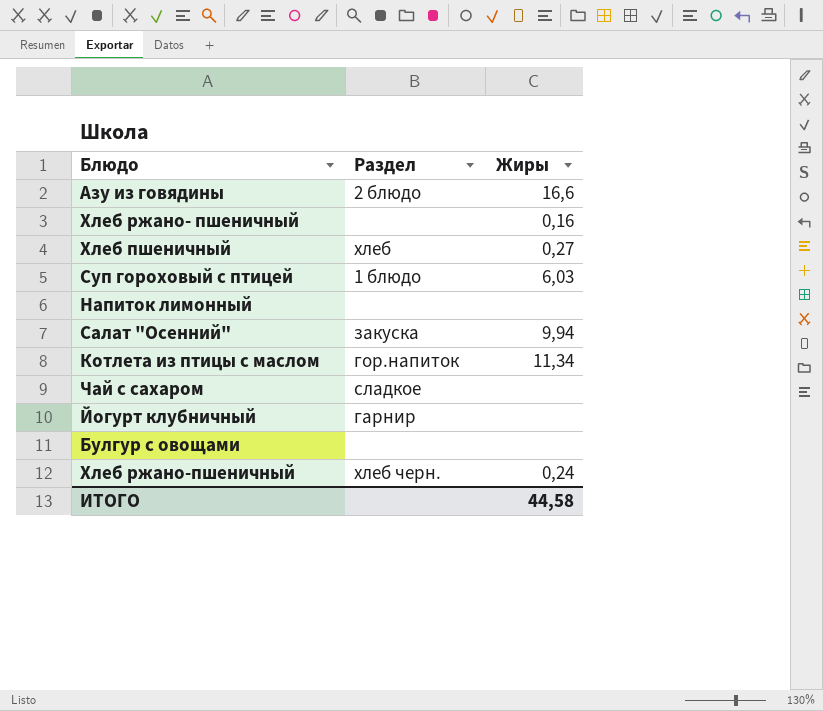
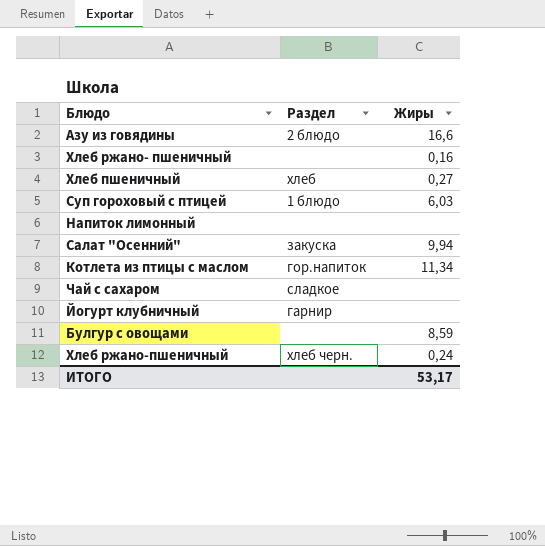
Булгур с овощами | Жиры: none -> 8,59
ИТОГО | Жиры: 44,58 -> 53,17

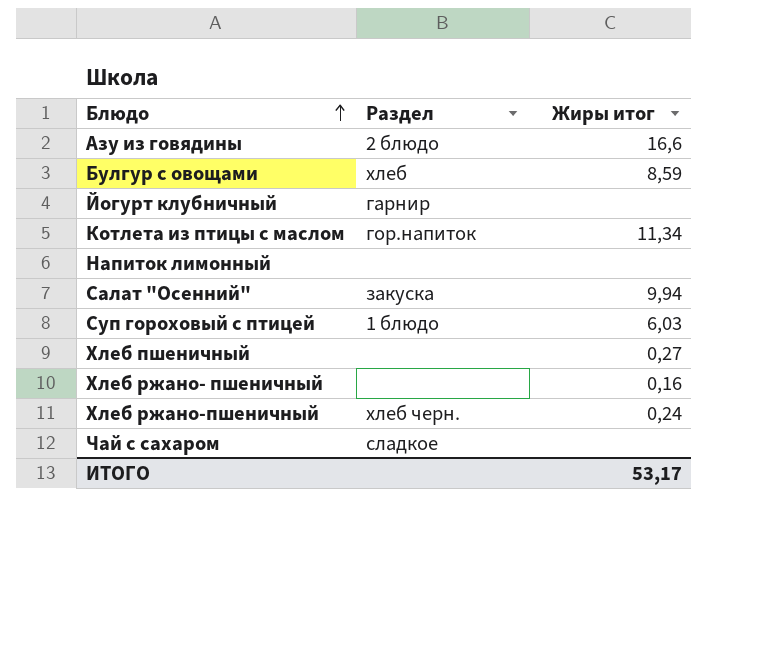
row order: none -> Блюдо ascending
column name: Жиры -> Жиры итог
Булгур с овощами | Раздел: none -> хлеб
Хлеб пшеничный | Раздел: хлеб -> none

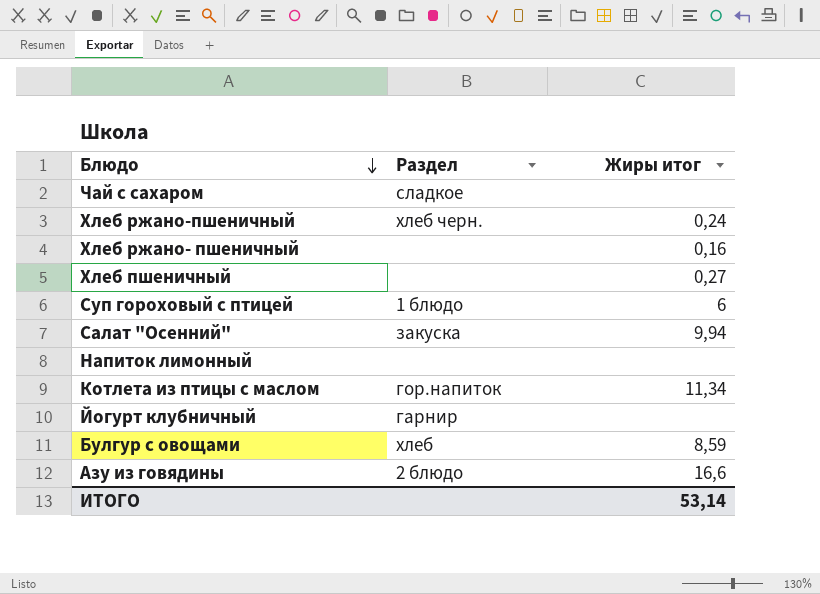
row order: Блюдо ascending -> Блюдо descending
Суп гороховый с птицей | Жиры итог: 6,03 -> 6
ИТОГО | Жиры итог: 53,17 -> 53,14

